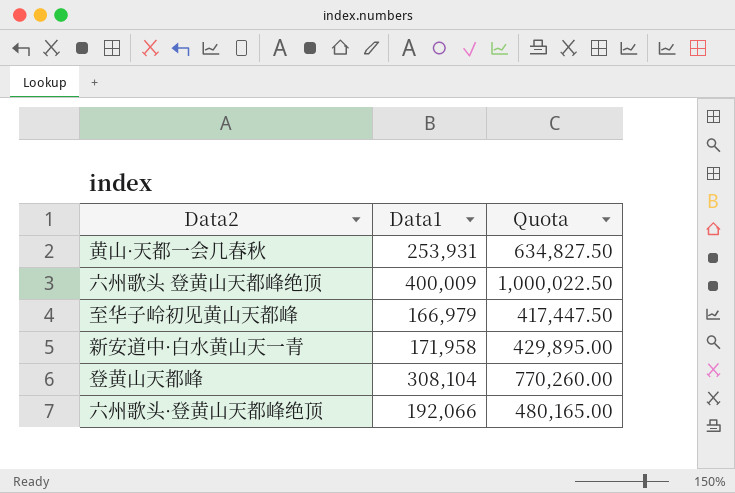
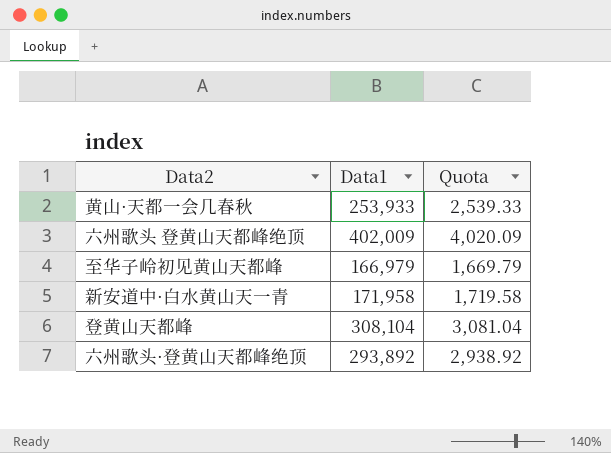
column Quota | formula: [Data1] * 2.5 -> [Data1] * 0.01
黄山·天都一会几春秋 | Data1: 253,931 -> 253,933
六州歌头 登黄山天都峰绝顶 | Data1: 400,009 -> 402,009
六州歌头·登黄山天都峰绝顶 | Data1: 192,066 -> 293,892

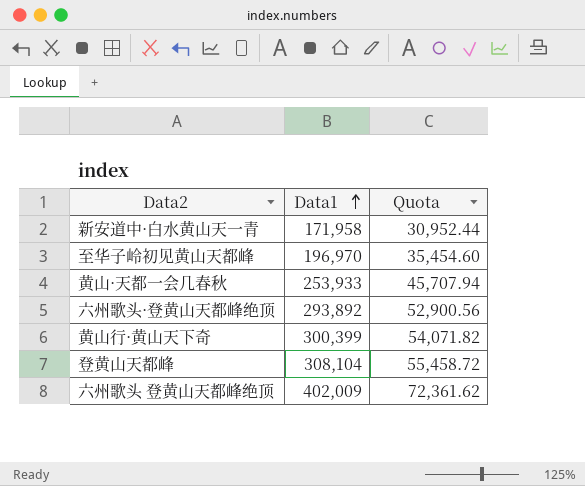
row order: none -> Data1 ascending
column Quota | formula: [Data1] * 0.01 -> [Data1] * 0.18
至华子岭初见黄山天都峰 | Data1: 166,979 -> 196,970
row 黄山行·黄山天下奇: none -> 300,399 | 54,071.82

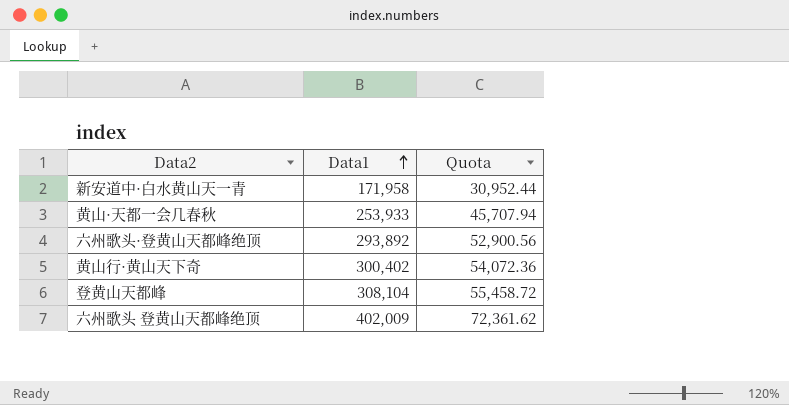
row 至华子岭初见黄山天都峰: 196,970 | 35,454.60 -> none
黄山行·黄山天下奇 | Data1: 300,399 -> 300,402
黄山行·黄山天下奇 | Quota: 54,071.82 -> 54,072.36

